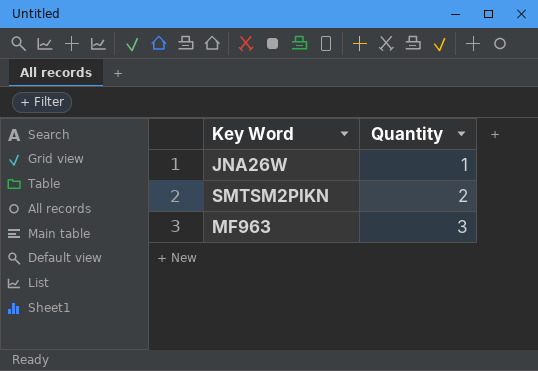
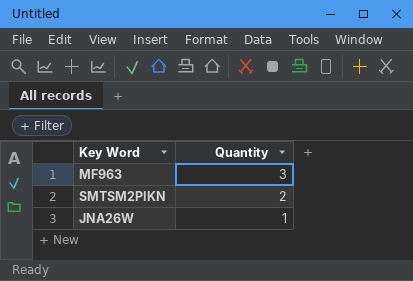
row order: Quantity ascending -> Quantity descending

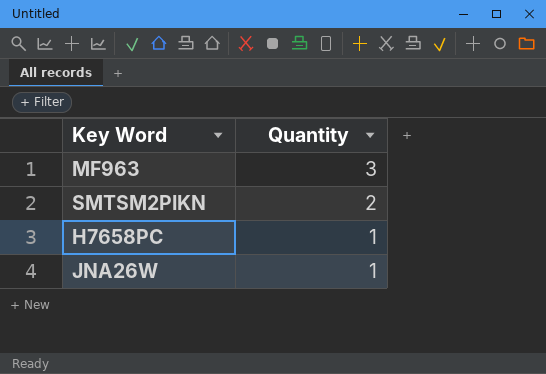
row H7658PC: none -> 1

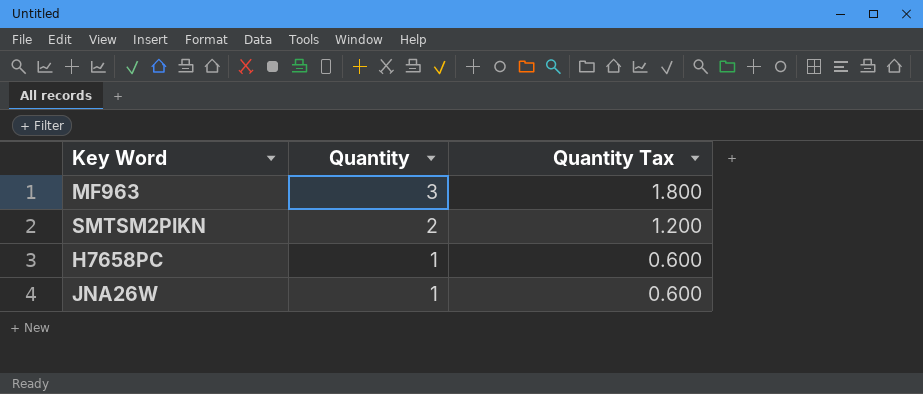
column Quantity Tax | formula: none -> [Quantity] * 0.6

